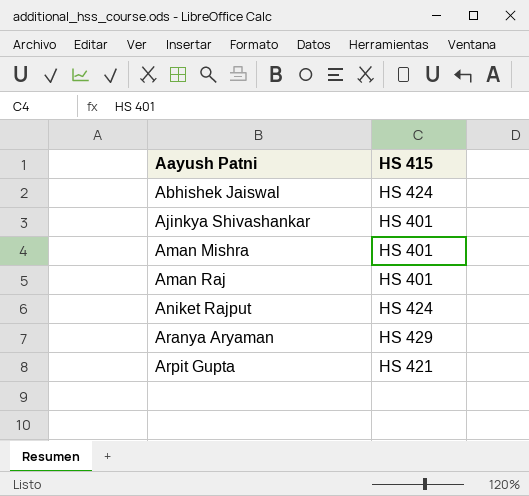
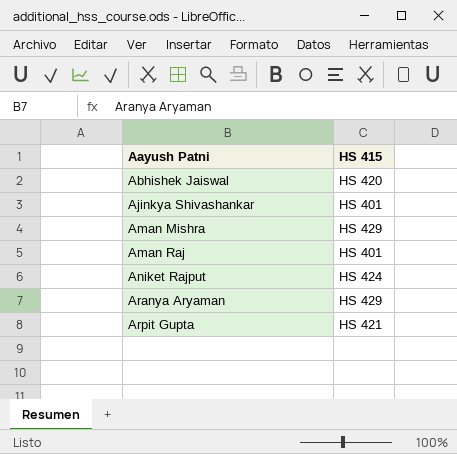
Abhishek Jaiswal | HS 415: HS 424 -> HS 420
Aman Mishra | HS 415: HS 401 -> HS 429

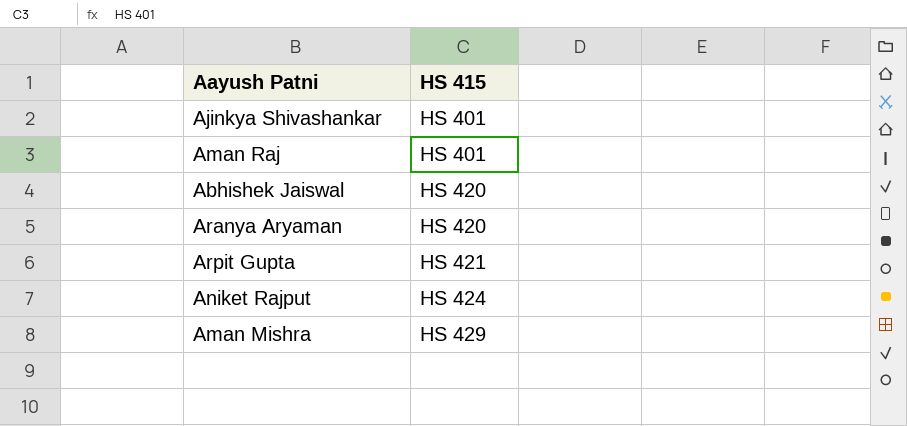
row order: Aayush Patni ascending -> HS 415 ascending
Aranya Aryaman | HS 415: HS 429 -> HS 420

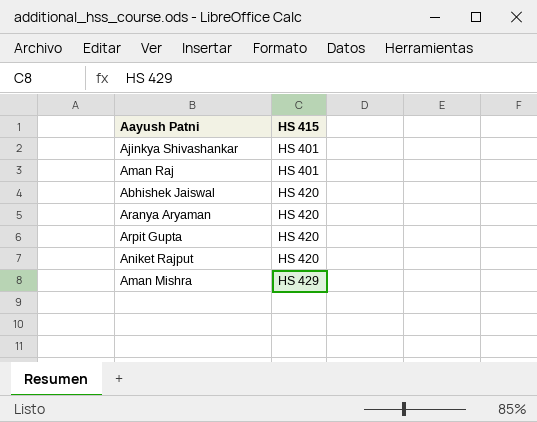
Arpit Gupta | HS 415: HS 421 -> HS 420
Aniket Rajput | HS 415: HS 424 -> HS 420

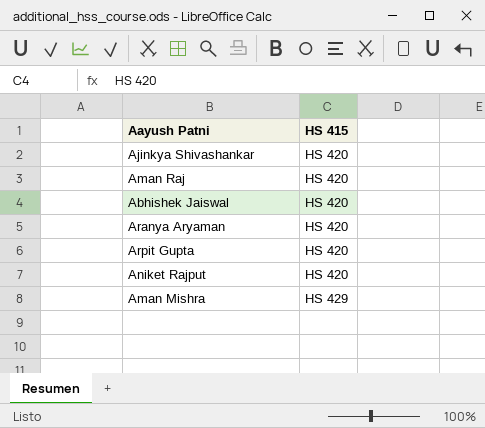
Ajinkya Shivashankar | HS 415: HS 401 -> HS 420
Aman Raj | HS 415: HS 401 -> HS 420

